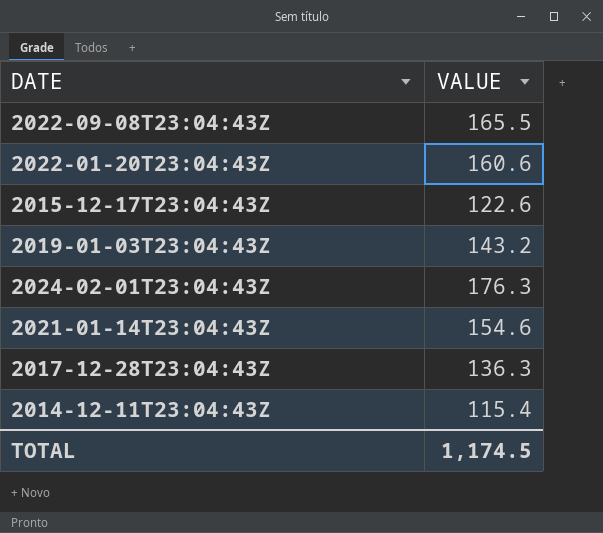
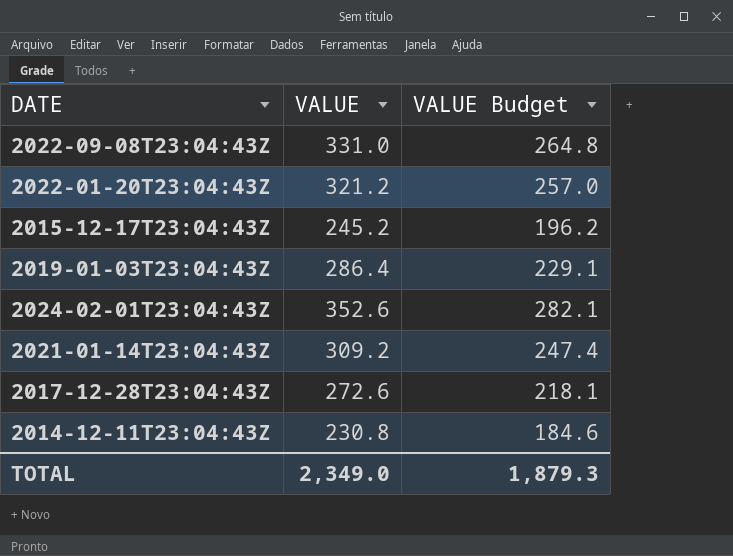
column VALUE Budget | formula: none -> [VALUE] * 0.8
2022-09-08T23:04:43Z | VALUE: 165.5 -> 331.0
2022-01-20T23:04:43Z | VALUE: 160.6 -> 321.2
2015-12-17T23:04:43Z | VALUE: 122.6 -> 245.2
2019-01-03T23:04:43Z | VALUE: 143.2 -> 286.4
2024-02-01T23:04:43Z | VALUE: 176.3 -> 352.6
2021-01-14T23:04:43Z | VALUE: 154.6 -> 309.2
2017-12-28T23:04:43Z | VALUE: 136.3 -> 272.6
2014-12-11T23:04:43Z | VALUE: 115.4 -> 230.8
TOTAL | VALUE: 1,174.5 -> 2,349.0

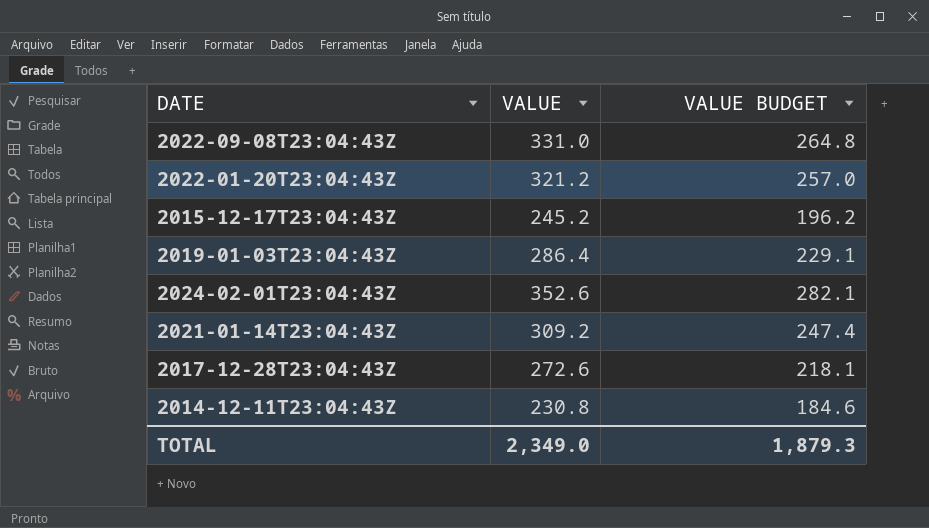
column name: VALUE Budget -> VALUE BUDGET

